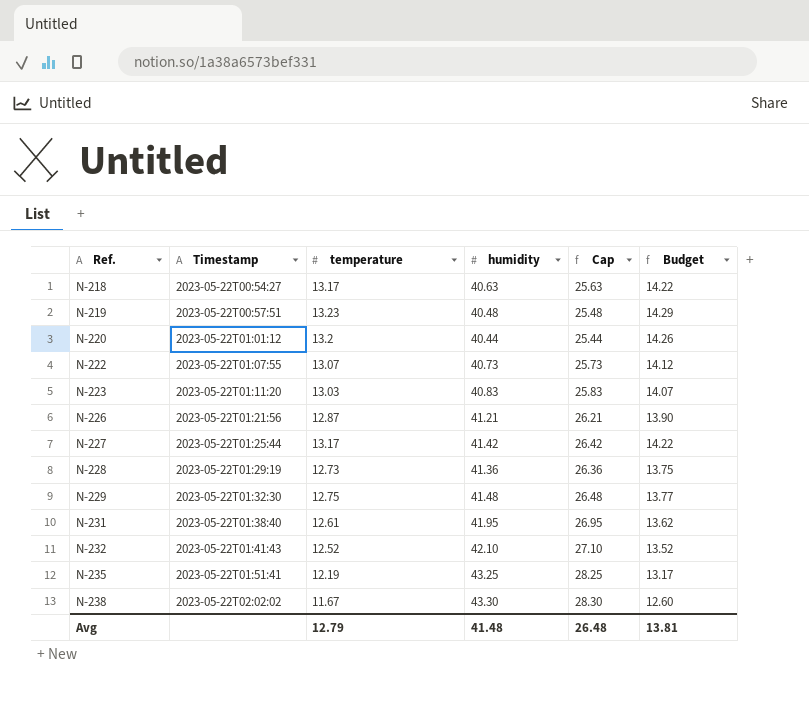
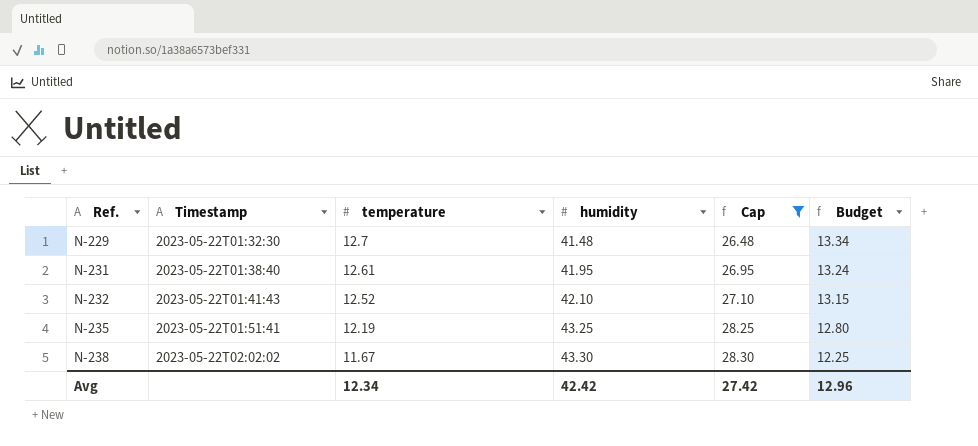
filter: none -> Cap >= 26.48
column Budget | formula: [temperature] * 1.08 -> [temperature] * 1.05
N-229 | temperature: 12.75 -> 12.7
Avg | temperature: 12.79 -> 12.34
Avg | humidity: 41.48 -> 42.42
Avg | Cap: 26.48 -> 27.42
Avg | Budget: 13.81 -> 12.96

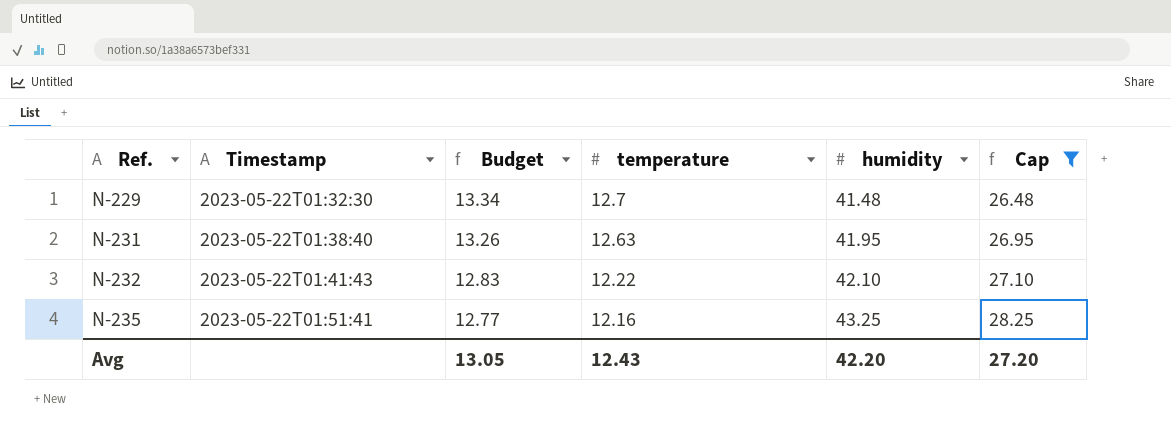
column Budget | position: 6 -> 3
row N-238: 2023-05-22T02:02:02 | 11.67 | 43.30 | 28.30 | 12.25 -> none
N-231 | Budget: 13.24 -> 13.26
N-231 | temperature: 12.61 -> 12.63
N-232 | Budget: 13.15 -> 12.83
N-232 | temperature: 12.52 -> 12.22
N-235 | Budget: 12.80 -> 12.77
N-235 | temperature: 12.19 -> 12.16
Avg | Budget: 12.96 -> 13.05
Avg | temperature: 12.34 -> 12.43
Avg | humidity: 42.42 -> 42.20
Avg | Cap: 27.42 -> 27.20

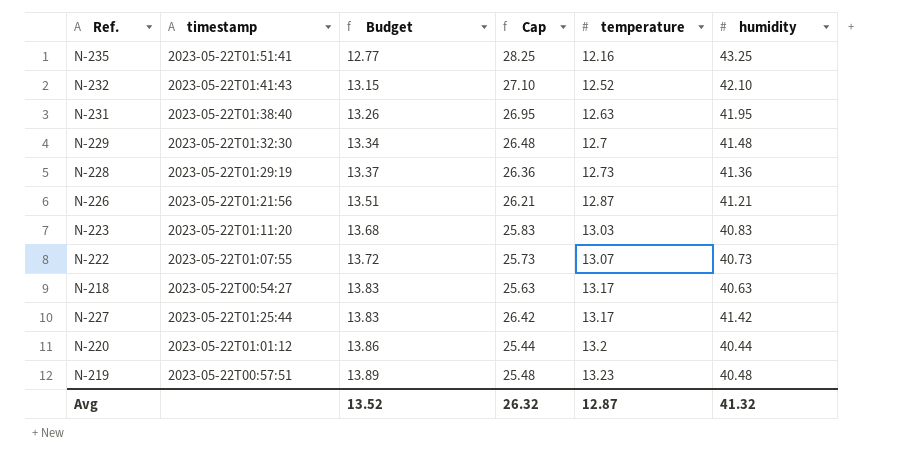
filter: Cap >= 26.48 -> none
row order: Ref. ascending -> Budget ascending
column name: Timestamp -> timestamp
column Cap | position: 6 -> 4
N-232 | Budget: 12.83 -> 13.15
N-232 | temperature: 12.22 -> 12.52
Avg | Budget: 13.05 -> 13.52
Avg | Cap: 27.20 -> 26.32
Avg | temperature: 12.43 -> 12.87
Avg | humidity: 42.20 -> 41.32

